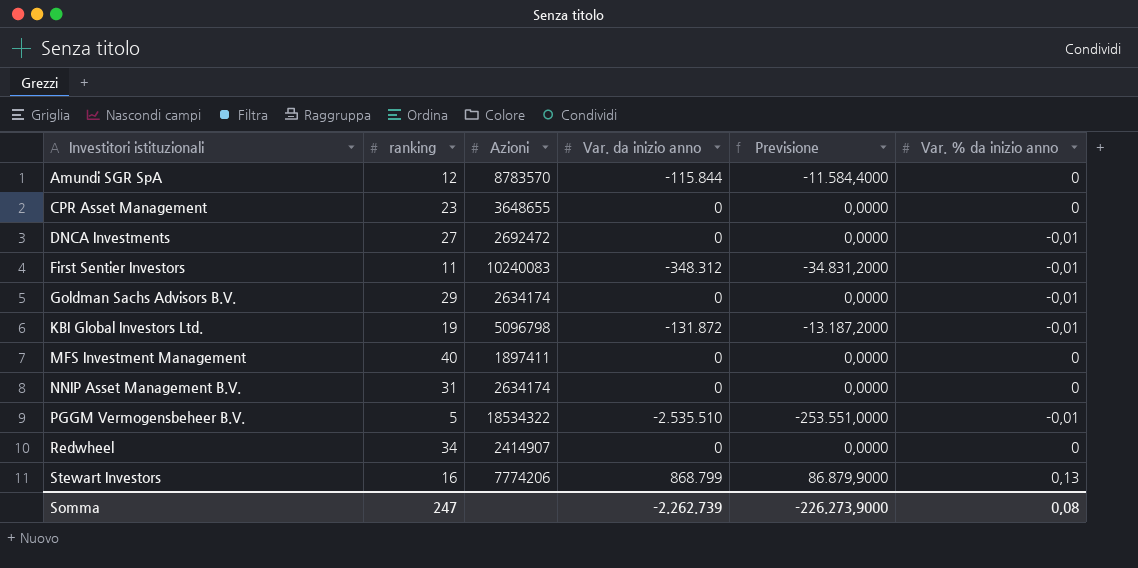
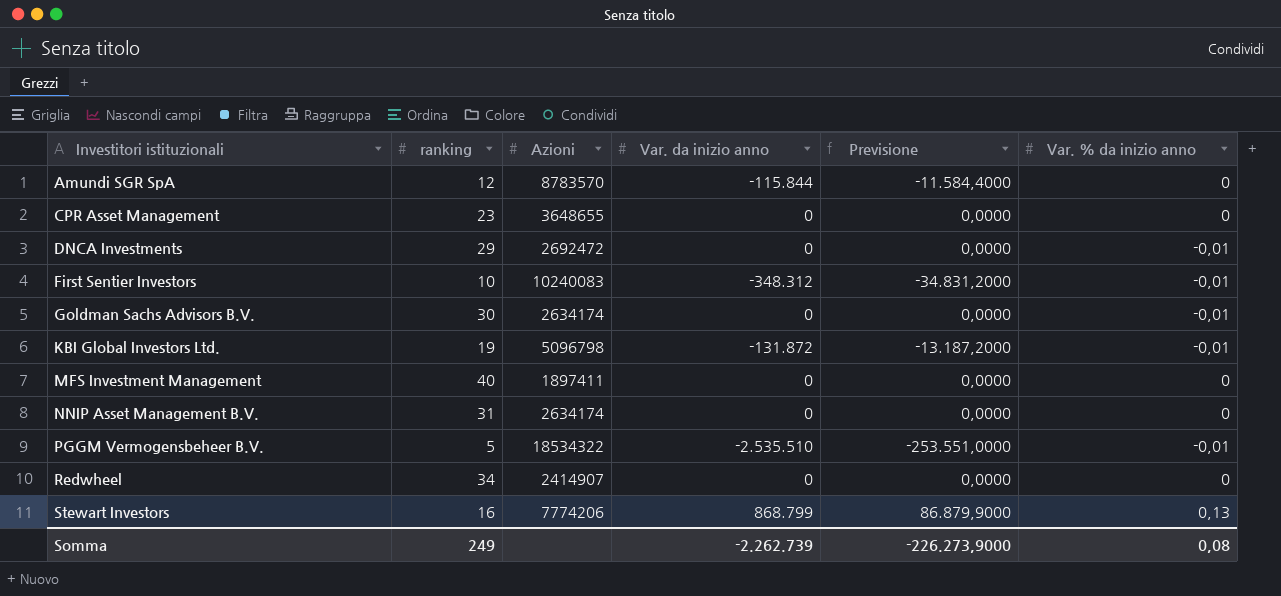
DNCA Investments | ranking: 27 -> 29
First Sentier Investors | ranking: 11 -> 10
Goldman Sachs Advisors B.V. | ranking: 29 -> 30
Somma | ranking: 247 -> 249

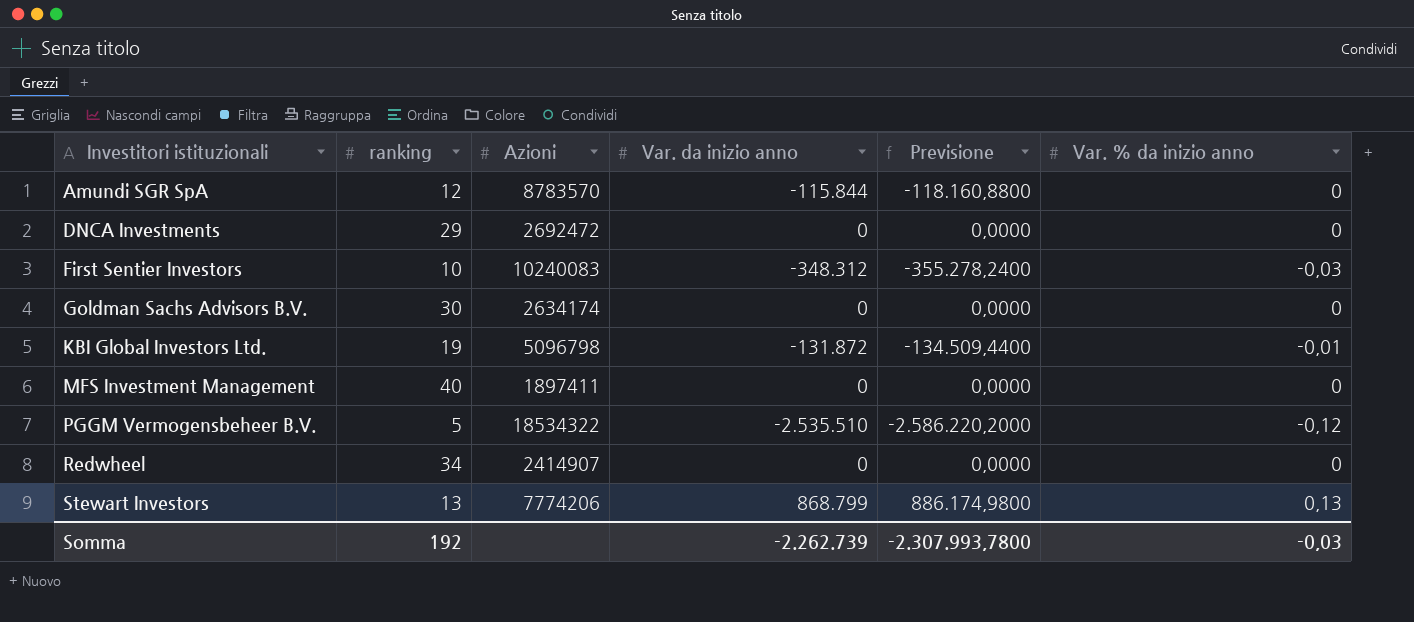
column Previsione | formula: [Var. da inizio anno] * 0,1 -> [Var. da inizio anno] * 1,02
row CPR Asset Management: 23 | 3648655 | 0 | 0,0000 | 0 -> none
row NNIP Asset Management B.V.: 31 | 2634174 | 0 | 0,0000 | 0 -> none
DNCA Investments | Var. % da inizio anno: -0,01 -> 0
First Sentier Investors | Var. % da inizio anno: -0,01 -> -0,03
Goldman Sachs Advisors B.V. | Var. % da inizio anno: -0,01 -> 0
PGGM Vermogensbeheer B.V. | Var. % da inizio anno: -0,01 -> -0,12
Stewart Investors | ranking: 16 -> 13
Somma | ranking: 249 -> 192
Somma | Previsione: -226.273,9000 -> -2.307.993,7800
Somma | Var. % da inizio anno: 0,08 -> -0,03

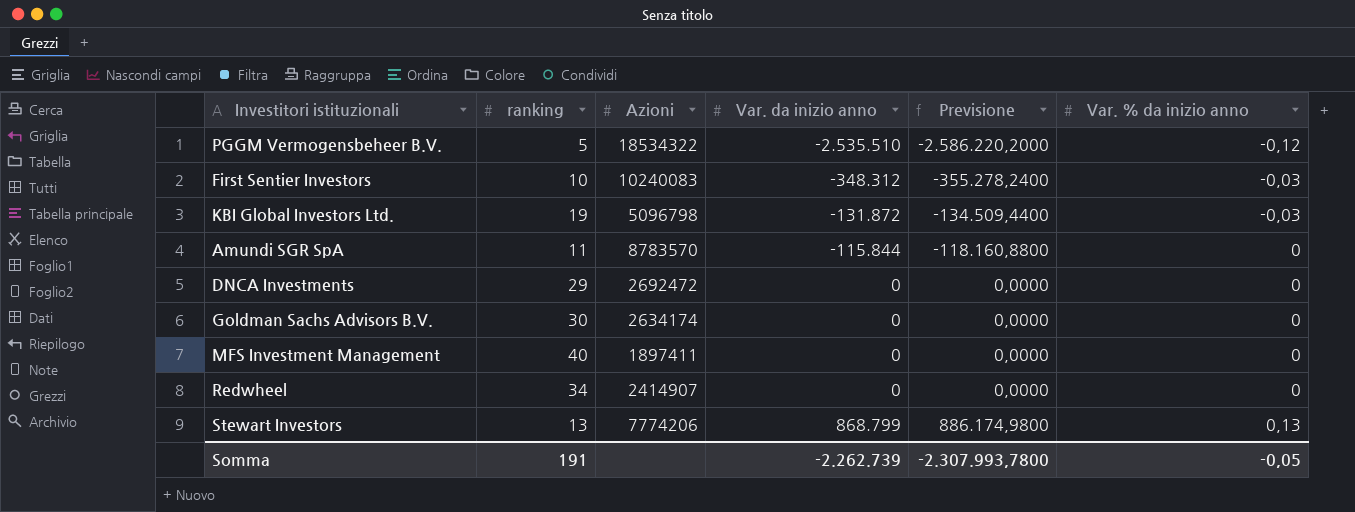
row order: Investitori istituzionali ascending -> Var. da inizio anno ascending
KBI Global Investors Ltd. | Var. % da inizio anno: -0,01 -> -0,03
Amundi SGR SpA | ranking: 12 -> 11
Somma | ranking: 192 -> 191
Somma | Var. % da inizio anno: -0,03 -> -0,05

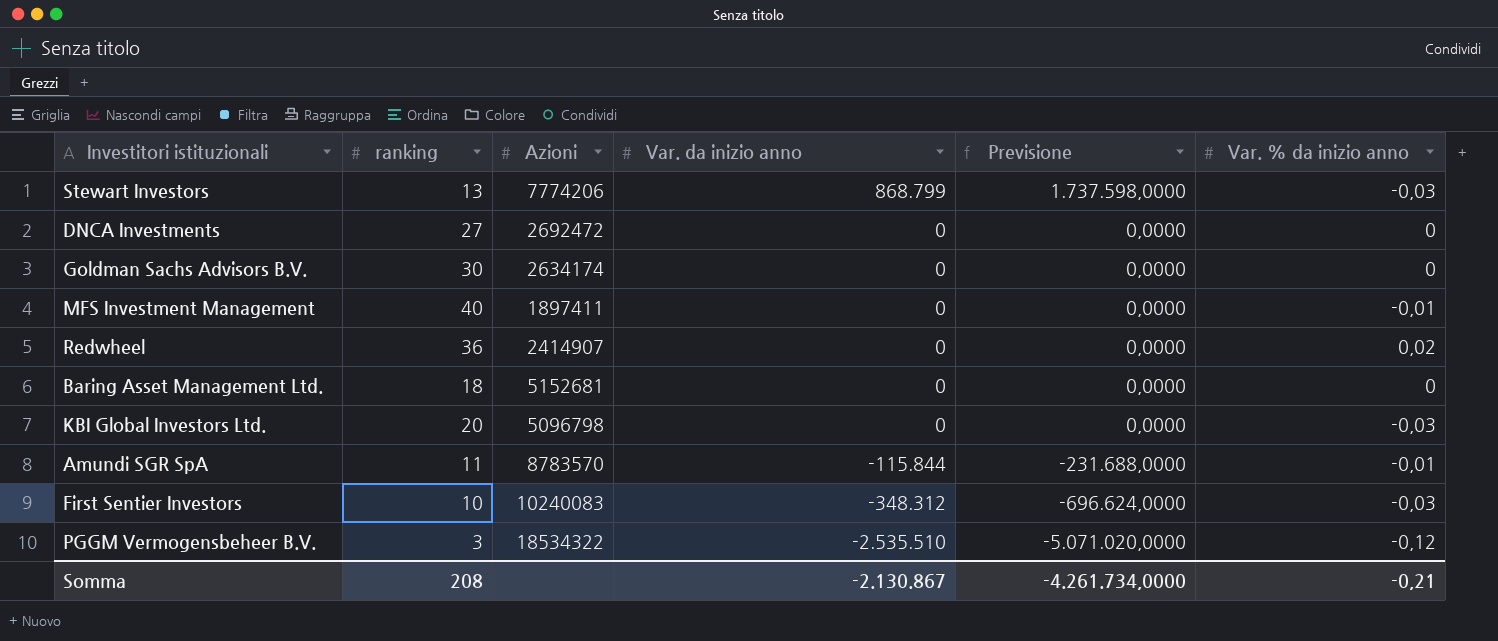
row order: Var. da inizio anno ascending -> Var. da inizio anno descending
column Previsione | formula: [Var. da inizio anno] * 1,02 -> [Var. da inizio anno] * 2
Stewart Investors | Var. % da inizio anno: 0,13 -> -0,03
DNCA Investments | ranking: 29 -> 27
MFS Investment Management | Var. % da inizio anno: 0 -> -0,01
Redwheel | ranking: 34 -> 36
Redwheel | Var. % da inizio anno: 0 -> 0,02
row Baring Asset Management Ltd.: none -> 18 | 5152681 | 0 | 0,0000 | 0
KBI Global Investors Ltd. | ranking: 19 -> 20
KBI Global Investors Ltd. | Var. da inizio anno: -131.872 -> 0
Amundi SGR SpA | Var. % da inizio anno: 0 -> -0,01
PGGM Vermogensbeheer B.V. | ranking: 5 -> 3
Somma | ranking: 191 -> 208
Somma | Var. da inizio anno: -2.262.739 -> -2.130.867
Somma | Previsione: -2.307.993,7800 -> -4.261.734,0000
Somma | Var. % da inizio anno: -0,05 -> -0,21

